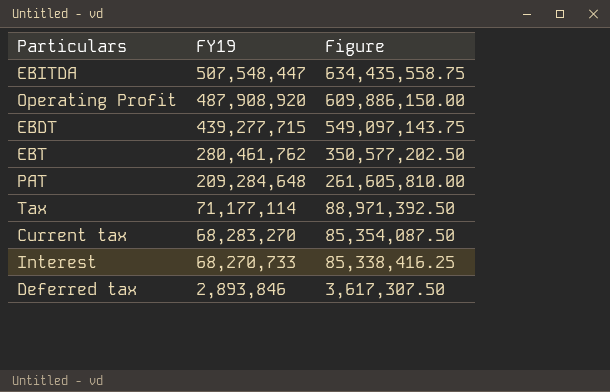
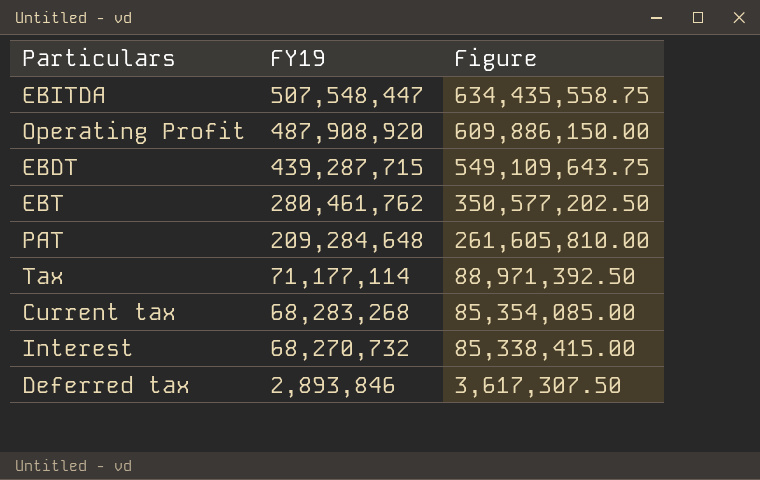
EBDT | FY19: 439,277,715 -> 439,287,715
EBDT | Figure: 549,097,143.75 -> 549,109,643.75
Current tax | FY19: 68,283,270 -> 68,283,268
Current tax | Figure: 85,354,087.50 -> 85,354,085.00
Interest | FY19: 68,270,733 -> 68,270,732
Interest | Figure: 85,338,416.25 -> 85,338,415.00

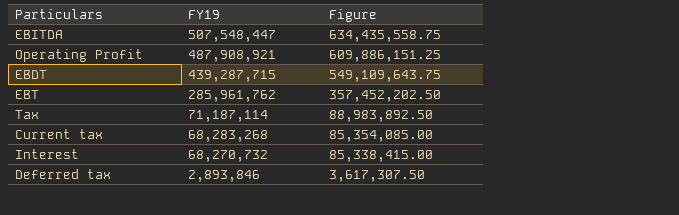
row PAT: 209,284,648 | 261,605,810.00 -> none
Operating Profit | FY19: 487,908,920 -> 487,908,921
Operating Profit | Figure: 609,886,150.00 -> 609,886,151.25
EBT | FY19: 280,461,762 -> 285,961,762
EBT | Figure: 350,577,202.50 -> 357,452,202.50
Tax | FY19: 71,177,114 -> 71,187,114
Tax | Figure: 88,971,392.50 -> 88,983,892.50

